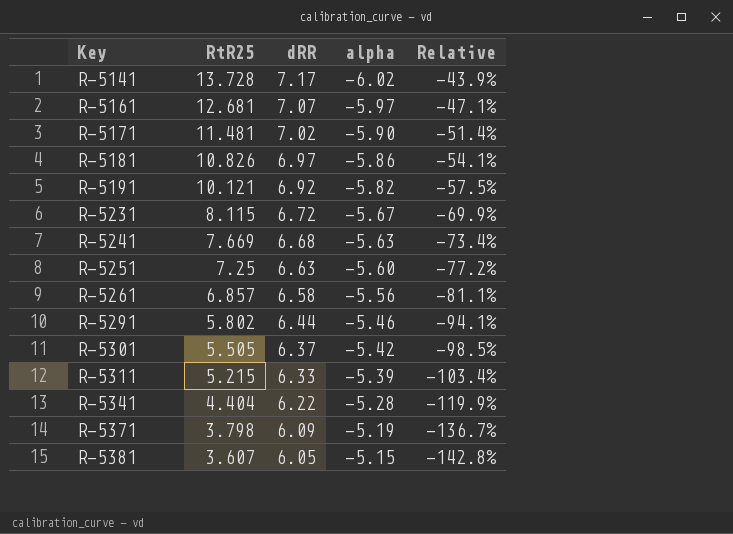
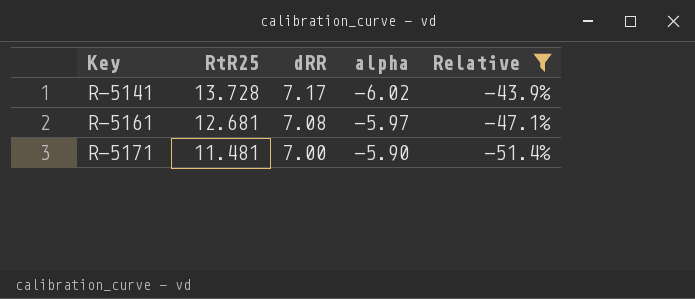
filter: none -> Relative >= -51.4%
R-5161 | dRR: 7.07 -> 7.08
R-5171 | dRR: 7.02 -> 7.00

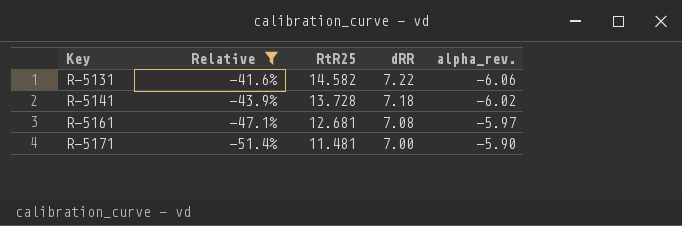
column Relative | position: 5 -> 2
column name: alpha -> alpha_rev.
row R-5131: none -> -41.6% | 14.582 | 7.22 | -6.06
R-5141 | dRR: 7.17 -> 7.18

